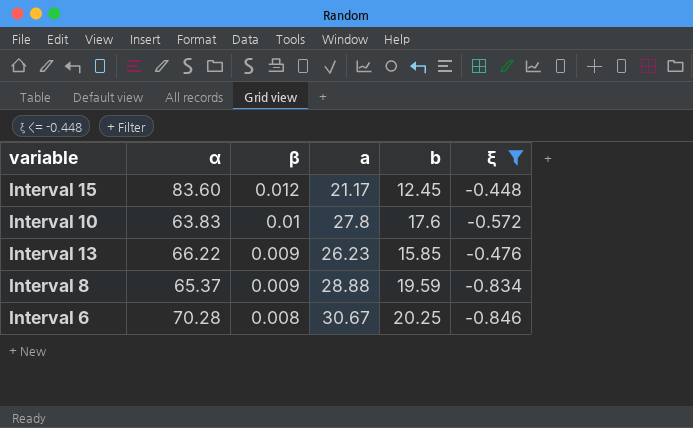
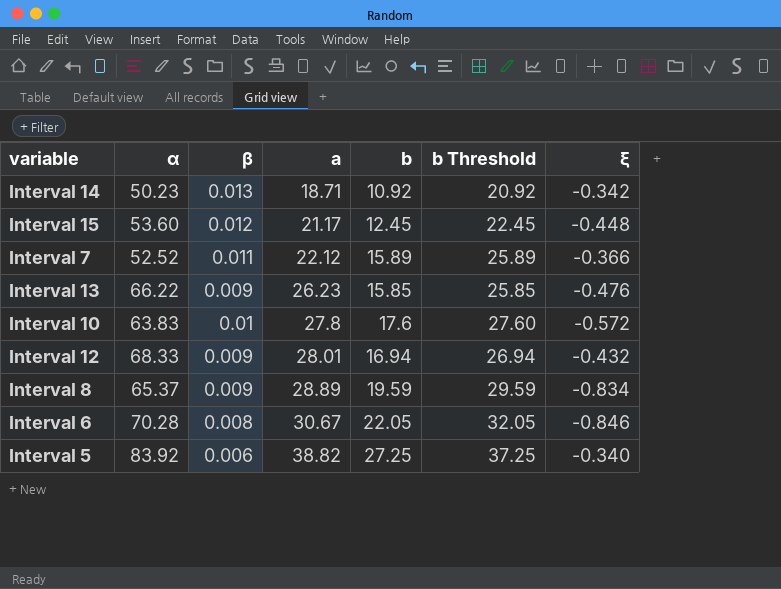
filter: ξ <= -0.448 -> none
row order: β descending -> a ascending
column b Threshold | formula: none -> [b] + 10
Interval 15 | α: 83.60 -> 53.60
Interval 8 | a: 28.88 -> 28.89
Interval 6 | b: 20.25 -> 22.05

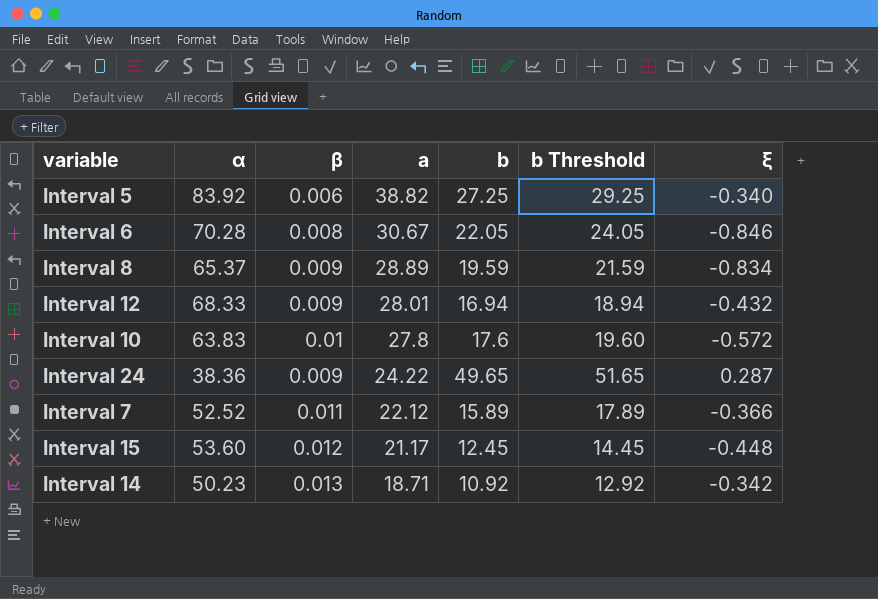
row order: a ascending -> a descending
column b Threshold | formula: [b] + 10 -> [b] + 2
row Interval 13: 66.22 | 0.009 | 26.23 | 15.85 | 25.85 | -0.476 -> none
row Interval 24: none -> 38.36 | 0.009 | 24.22 | 49.65 | 51.65 | 0.287

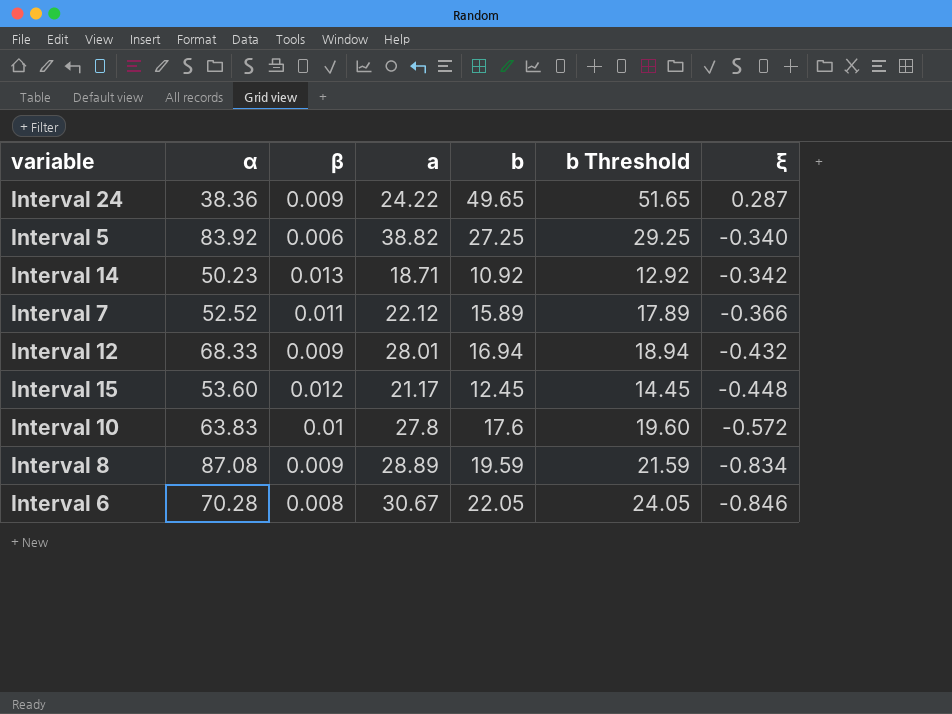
row order: a descending -> ξ descending
Interval 8 | α: 65.37 -> 87.08

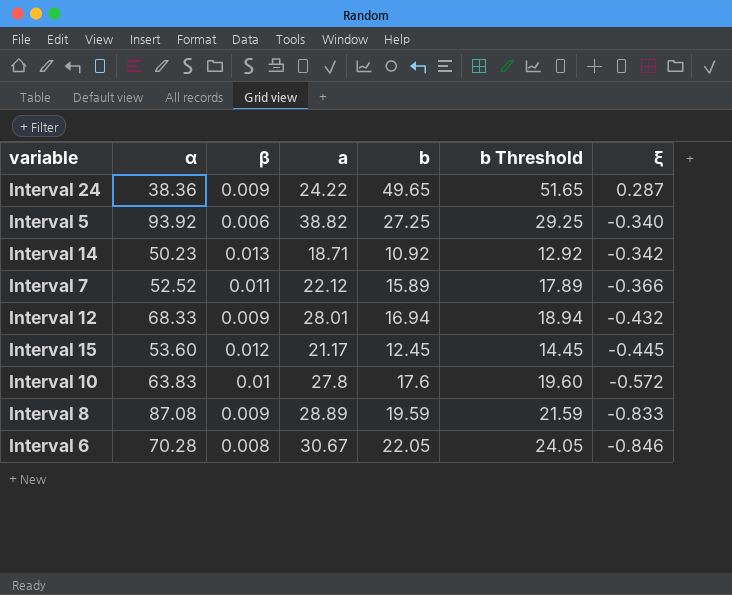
Interval 5 | α: 83.92 -> 93.92
Interval 15 | ξ: -0.448 -> -0.445
Interval 8 | ξ: -0.834 -> -0.833

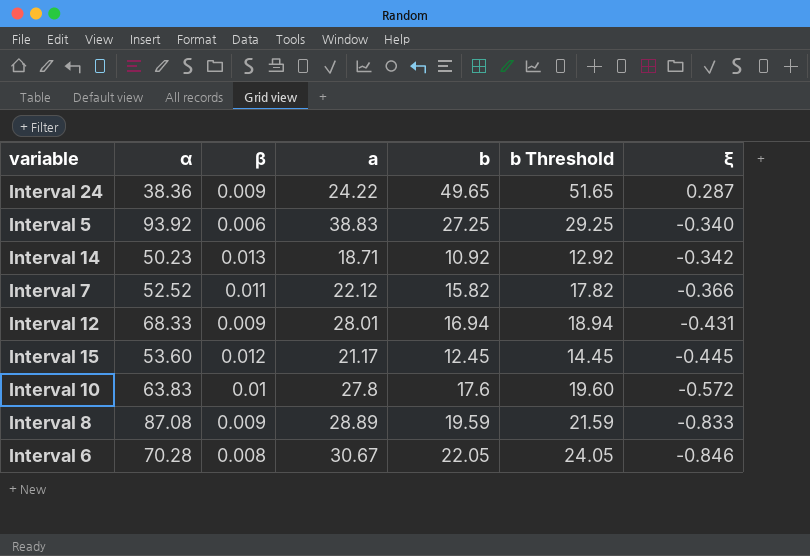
Interval 5 | a: 38.82 -> 38.83
Interval 7 | b: 15.89 -> 15.82
Interval 7 | b Threshold: 17.89 -> 17.82
Interval 12 | ξ: -0.432 -> -0.431

